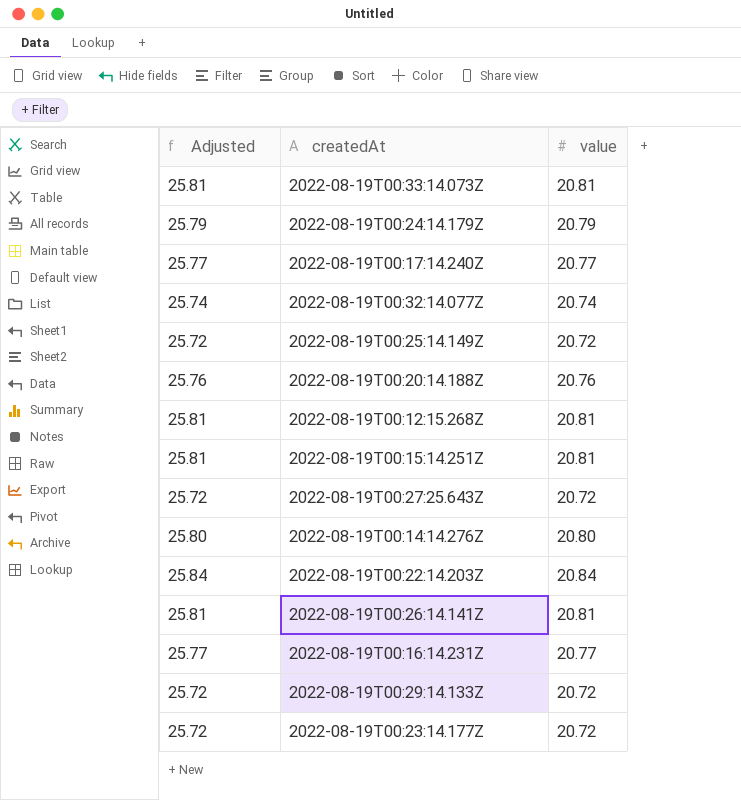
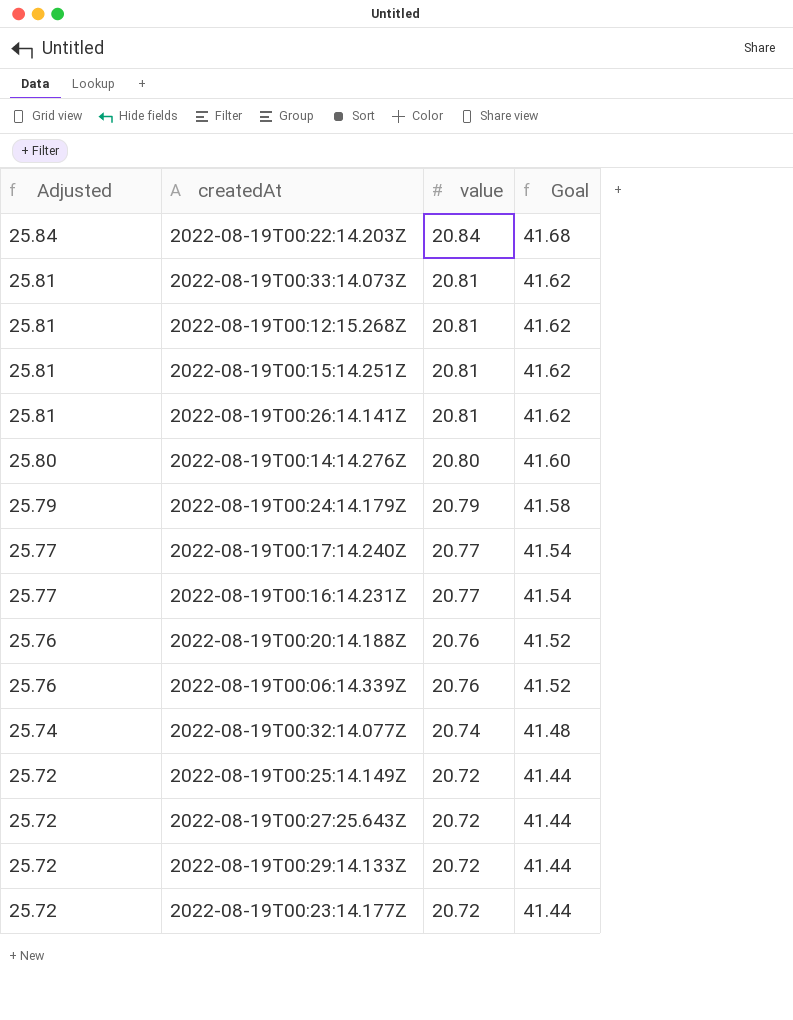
row order: none -> Adjusted descending
column Goal | formula: none -> [value] * 2
row 2022-08-19T00:06:14.339Z: none -> 25.76 | 20.76 | 41.52

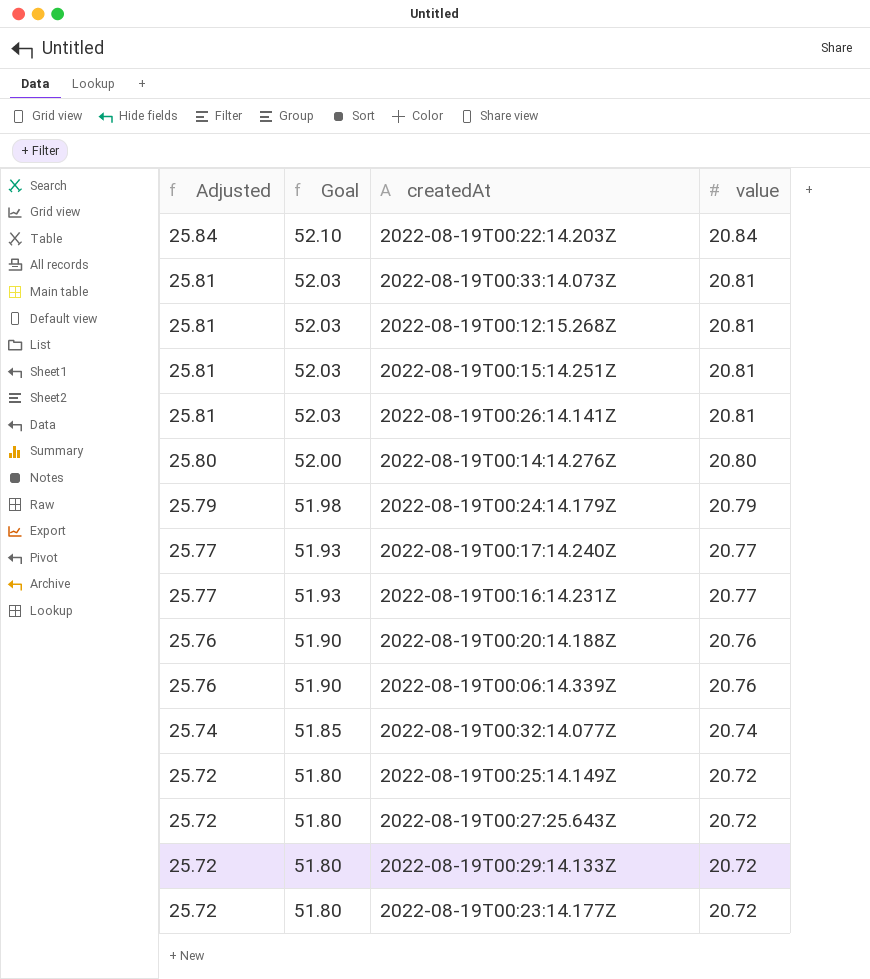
column Goal | formula: [value] * 2 -> [value] * 2.5
column Goal | position: 4 -> 2

